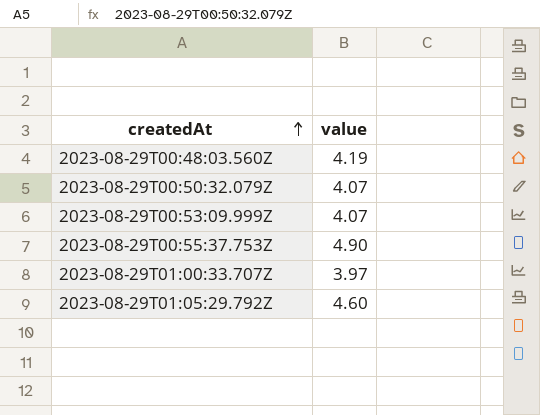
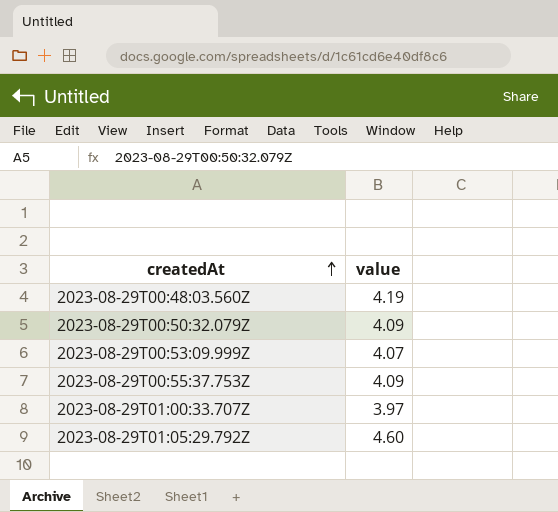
2023-08-29T00:50:32.079Z | value: 4.07 -> 4.09
2023-08-29T00:55:37.753Z | value: 4.90 -> 4.09

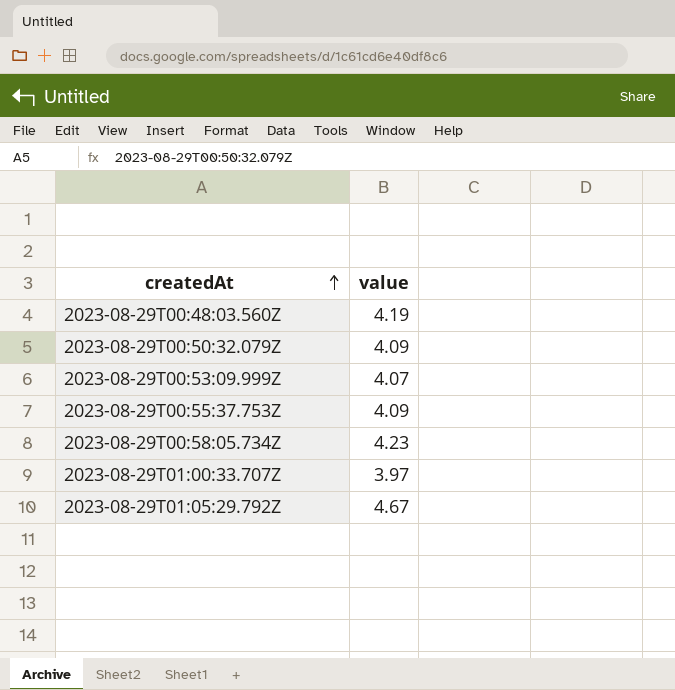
row 2023-08-29T00:58:05.734Z: none -> 4.23
2023-08-29T01:05:29.792Z | value: 4.60 -> 4.67

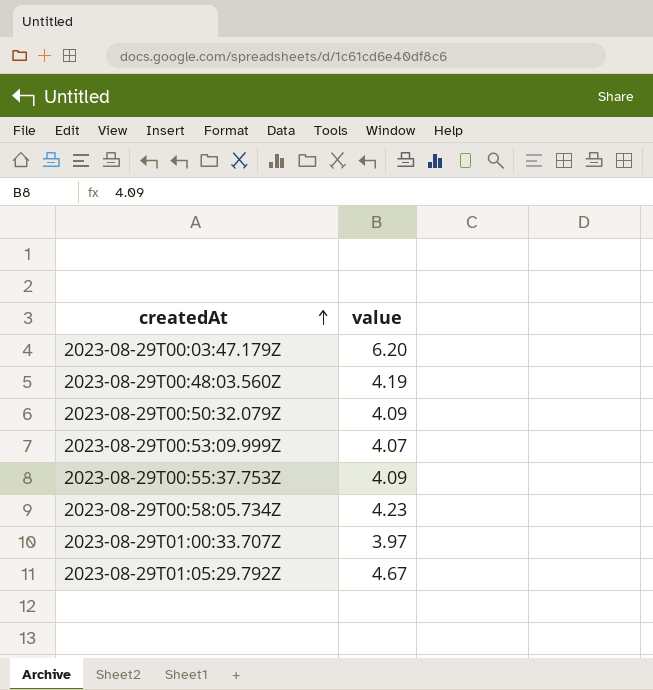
row 2023-08-29T00:03:47.179Z: none -> 6.20

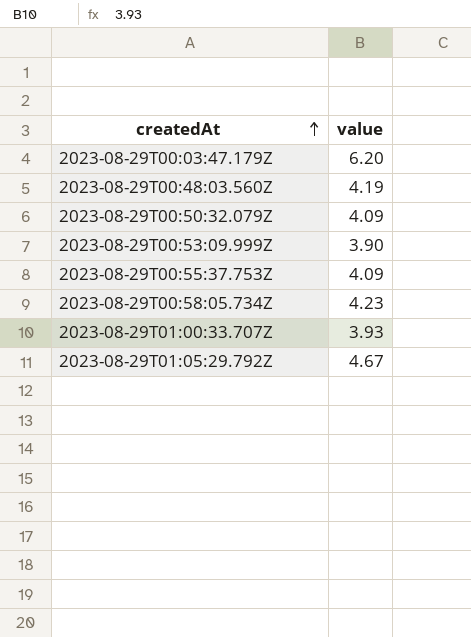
2023-08-29T00:53:09.999Z | value: 4.07 -> 3.90
2023-08-29T01:00:33.707Z | value: 3.97 -> 3.93

